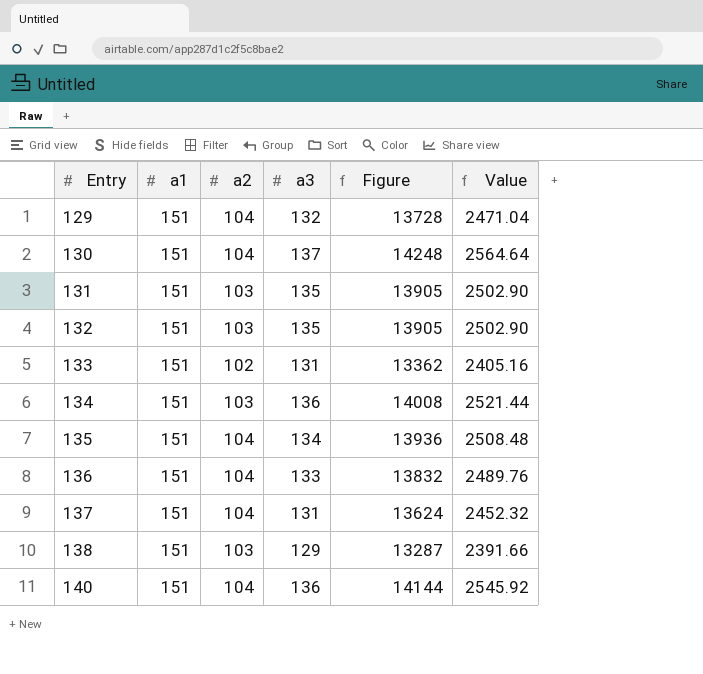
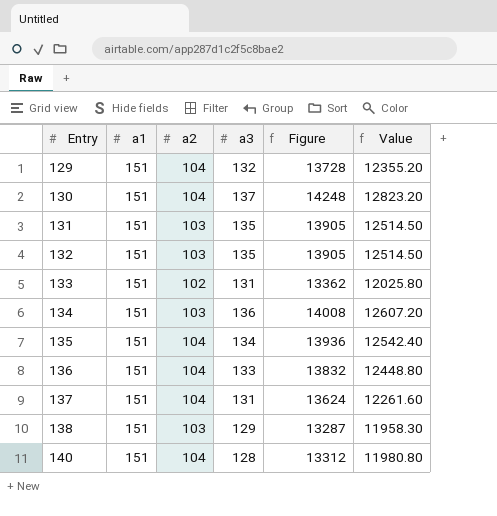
column Value | formula: [Figure] * 0.18 -> [Figure] * 0.9
140 | a3: 136 -> 128
140 | Figure: 14144 -> 13312

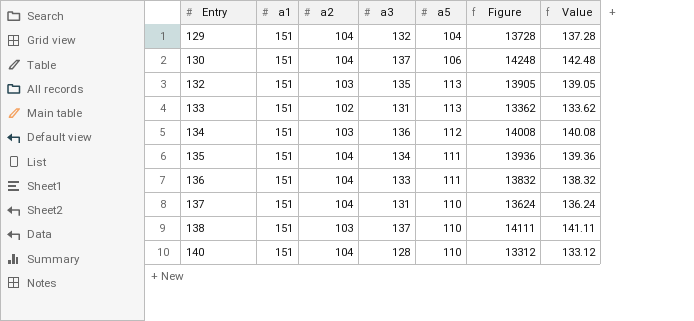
column a5 | position: none -> 5
column Value | formula: [Figure] * 0.9 -> [Figure] * 0.01
row 131: 151 | 103 | 135 | 13905 | 12514.50 -> none
138 | a3: 129 -> 137
138 | Figure: 13287 -> 14111

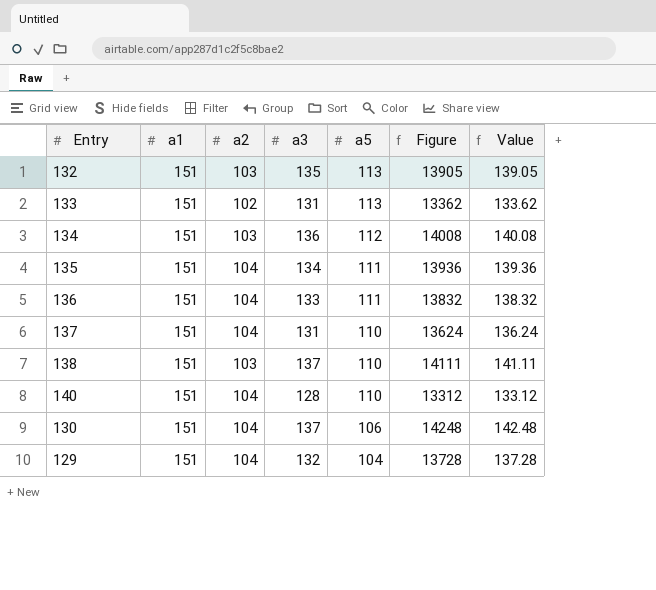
row order: Entry ascending -> a5 descending

